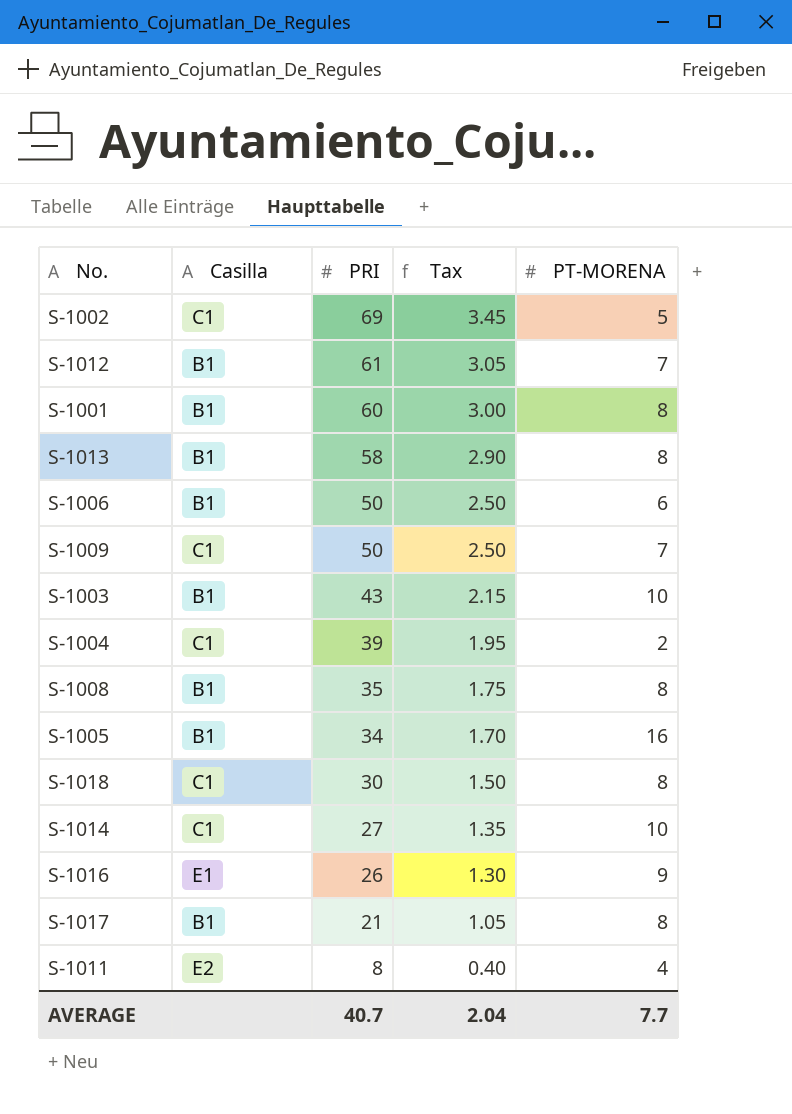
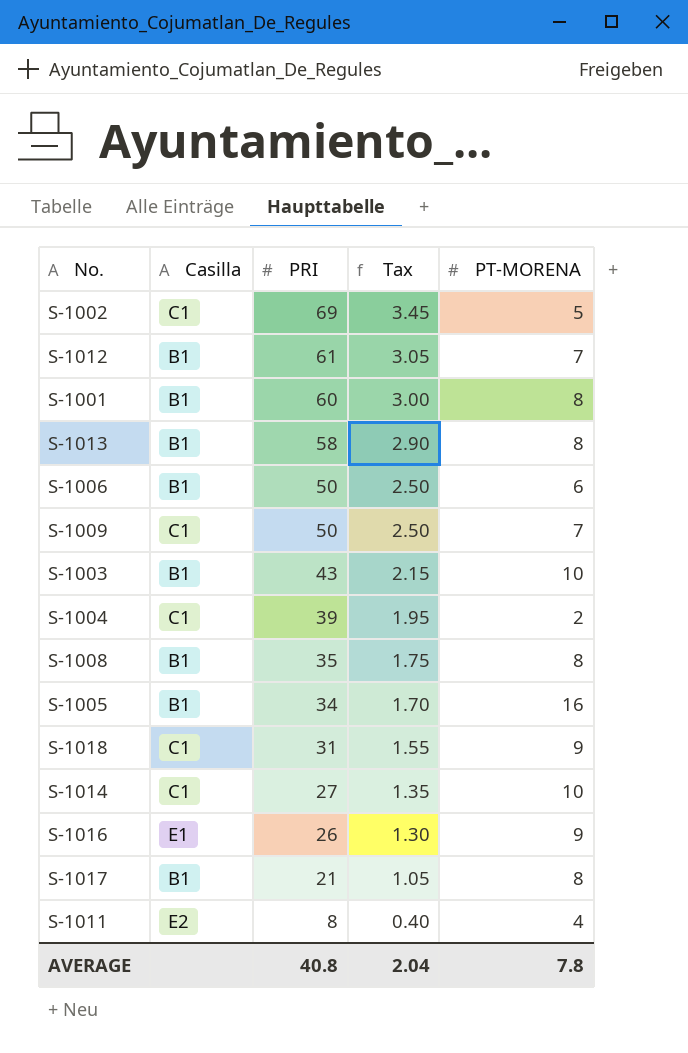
S-1018 | PRI: 30 -> 31
S-1018 | Tax: 1.50 -> 1.55
S-1018 | PT-MORENA: 8 -> 9
AVERAGE | PRI: 40.7 -> 40.8
AVERAGE | PT-MORENA: 7.7 -> 7.8

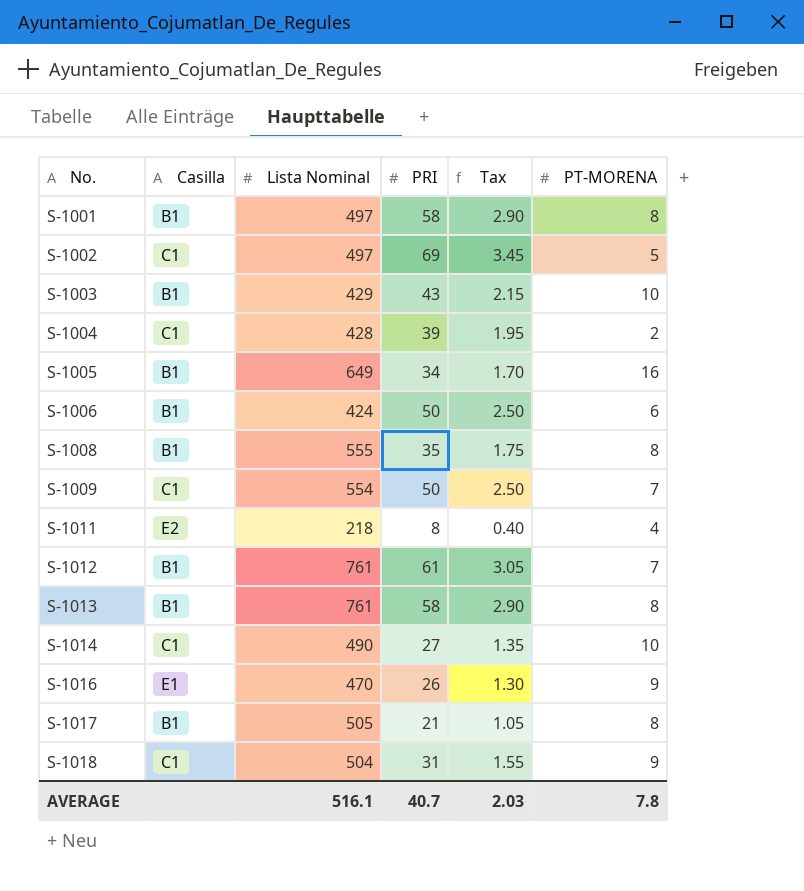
row order: PRI descending -> No. ascending
column Lista Nominal | position: none -> 3
S-1001 | PRI: 60 -> 58
S-1001 | Tax: 3.00 -> 2.90
AVERAGE | PRI: 40.8 -> 40.7
AVERAGE | Tax: 2.04 -> 2.03

